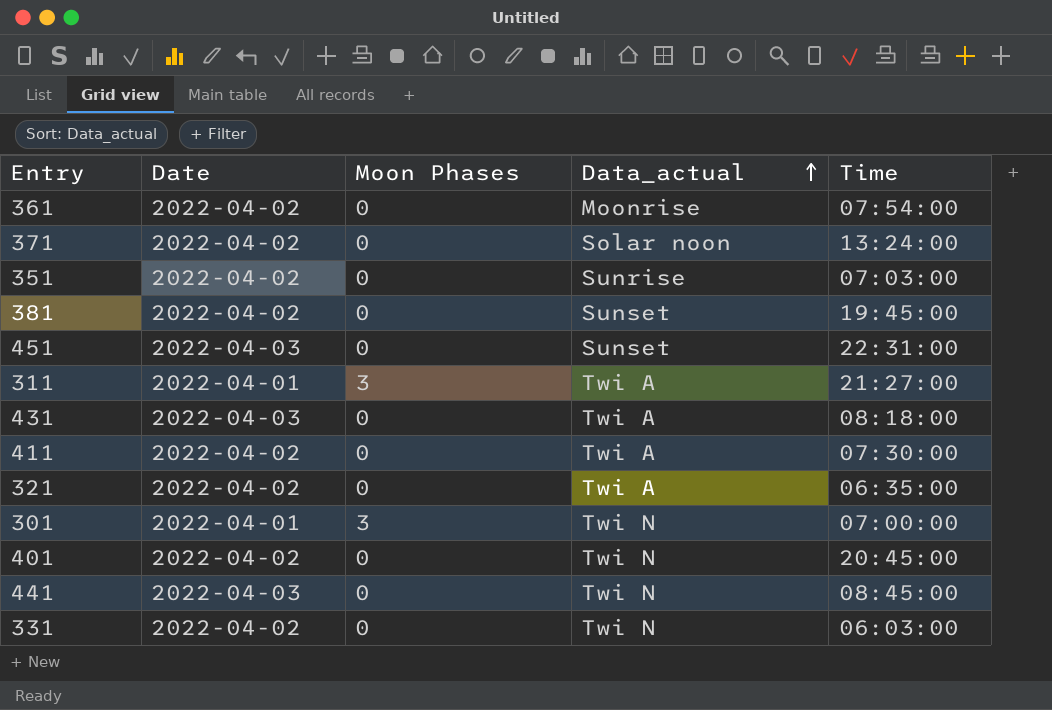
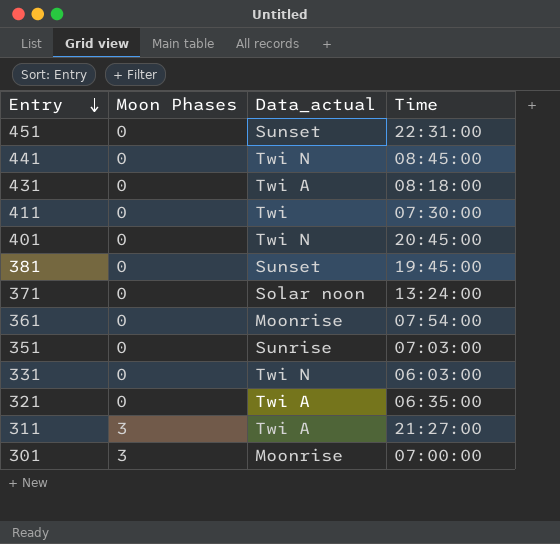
row order: Data_actual ascending -> Entry descending
column Date | position: 2 -> none
411 | Data_actual: Twi A -> Twi
301 | Data_actual: Twi N -> Moonrise

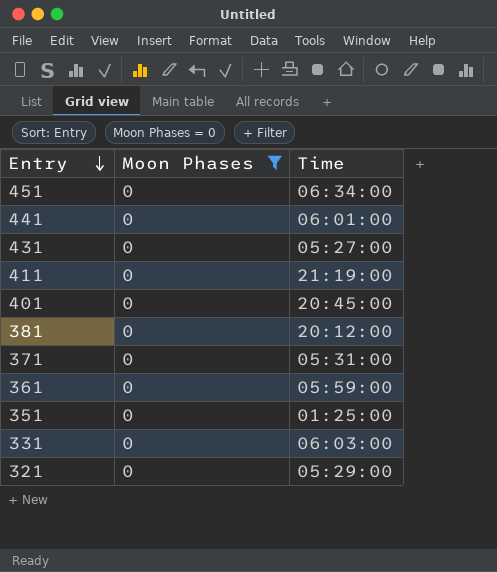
filter: none -> Moon Phases = 0
column Data_actual | position: 3 -> none
451 | Time: 22:31:00 -> 06:34:00
441 | Time: 08:45:00 -> 06:01:00
431 | Time: 08:18:00 -> 05:27:00
411 | Time: 07:30:00 -> 21:19:00
381 | Time: 19:45:00 -> 20:12:00
371 | Time: 13:24:00 -> 05:31:00
361 | Time: 07:54:00 -> 05:59:00
351 | Time: 07:03:00 -> 01:25:00
321 | Time: 06:35:00 -> 05:29:00

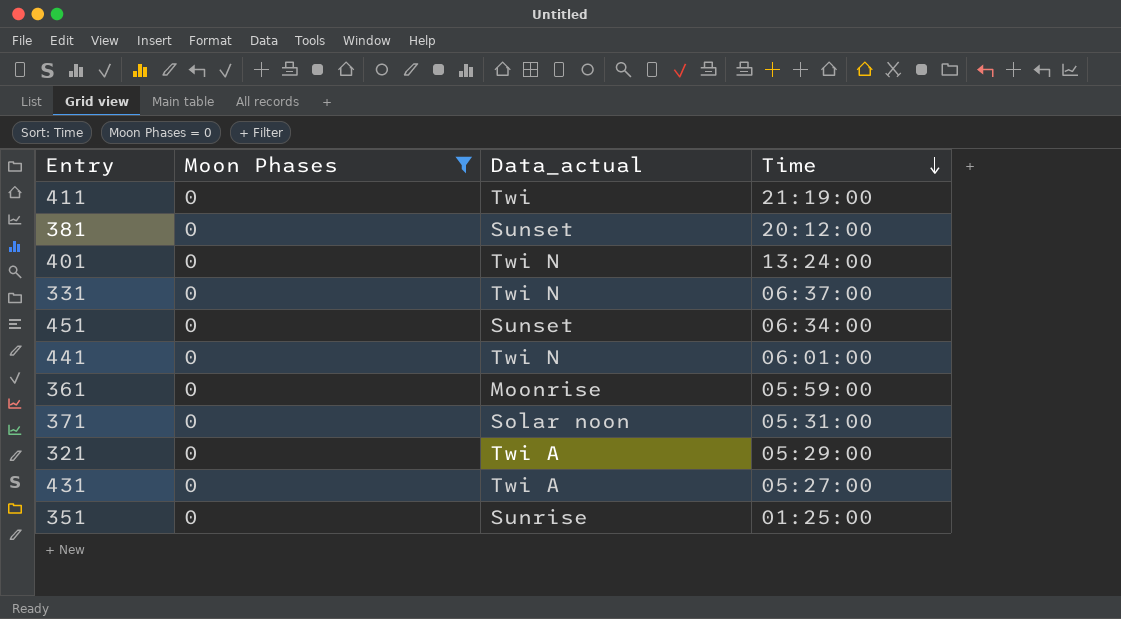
row order: Entry descending -> Time descending
column Data_actual | position: none -> 3
401 | Time: 20:45:00 -> 13:24:00
331 | Time: 06:03:00 -> 06:37:00

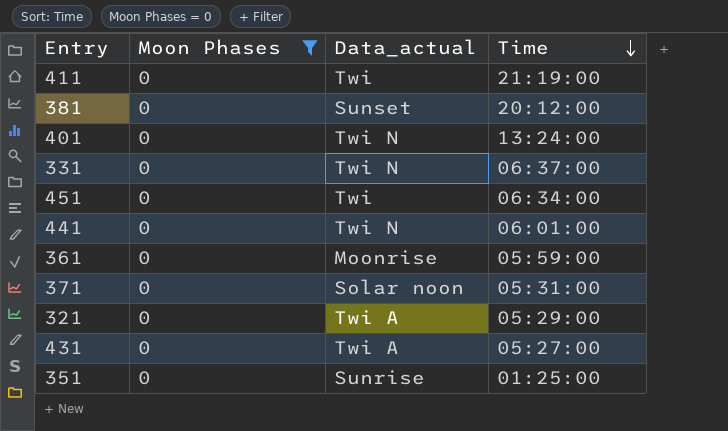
451 | Data_actual: Sunset -> Twi

